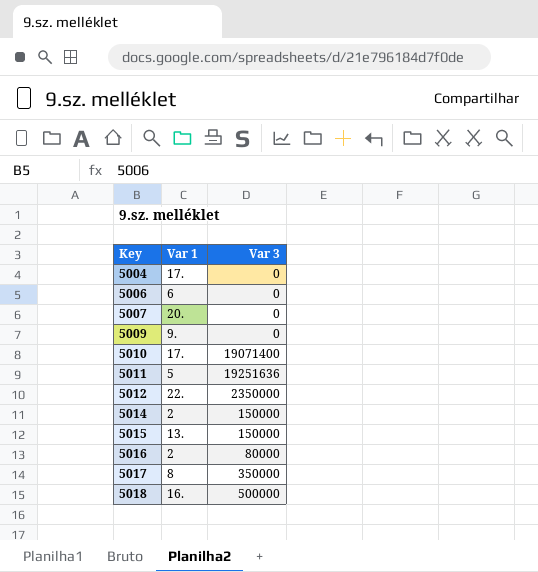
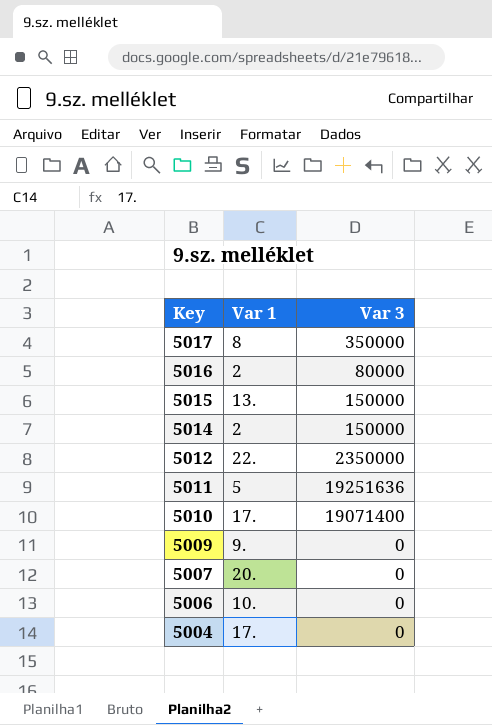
row order: Key ascending -> Key descending
row 5018: 16. | 500000 -> none
5006 | Var 1: 6 -> 10.

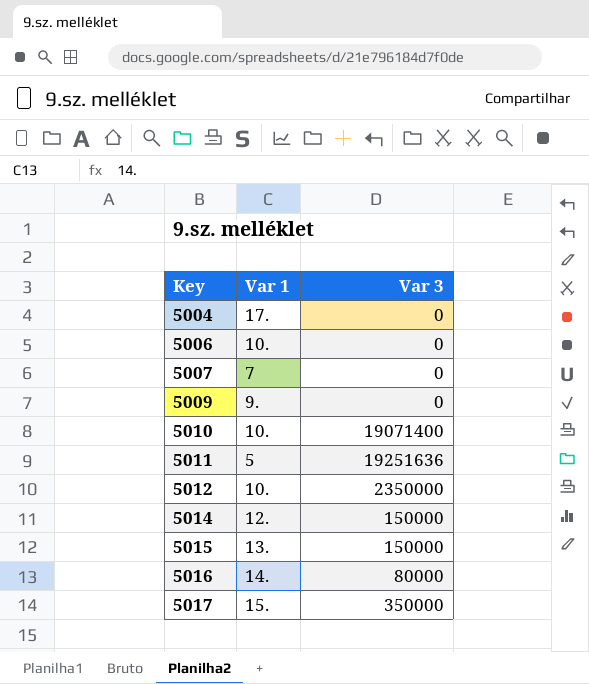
row order: Key descending -> Key ascending
5007 | Var 1: 20. -> 7
5010 | Var 1: 17. -> 10.
5012 | Var 1: 22. -> 10.
5014 | Var 1: 2 -> 12.
5016 | Var 1: 2 -> 14.
5017 | Var 1: 8 -> 15.

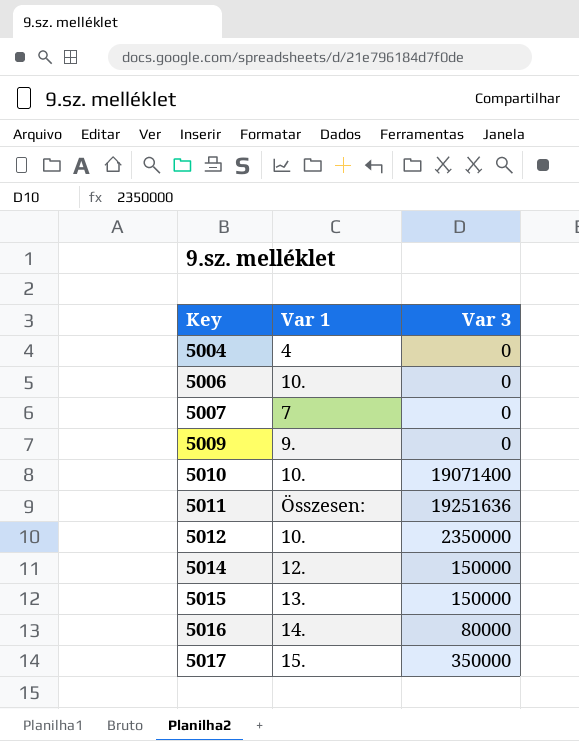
5004 | Var 1: 17. -> 4
5011 | Var 1: 5 -> Összesen:

